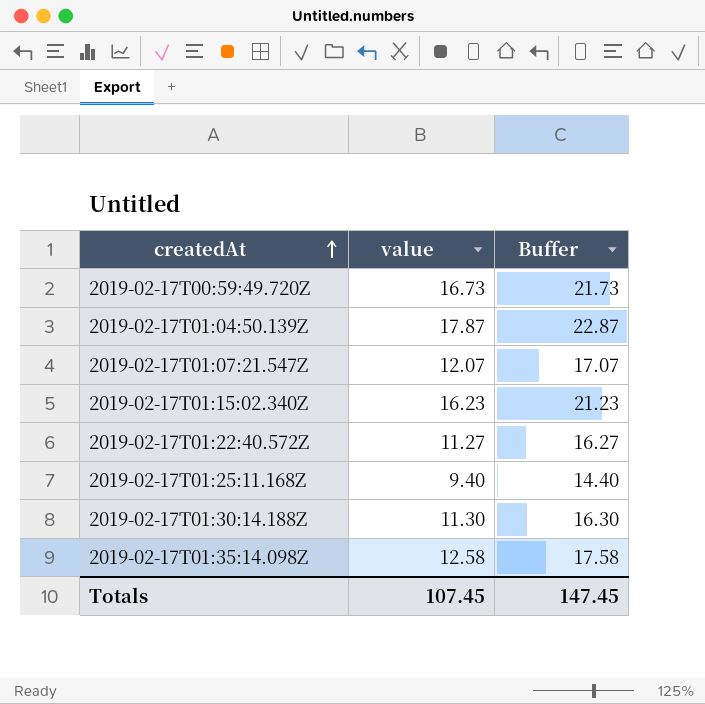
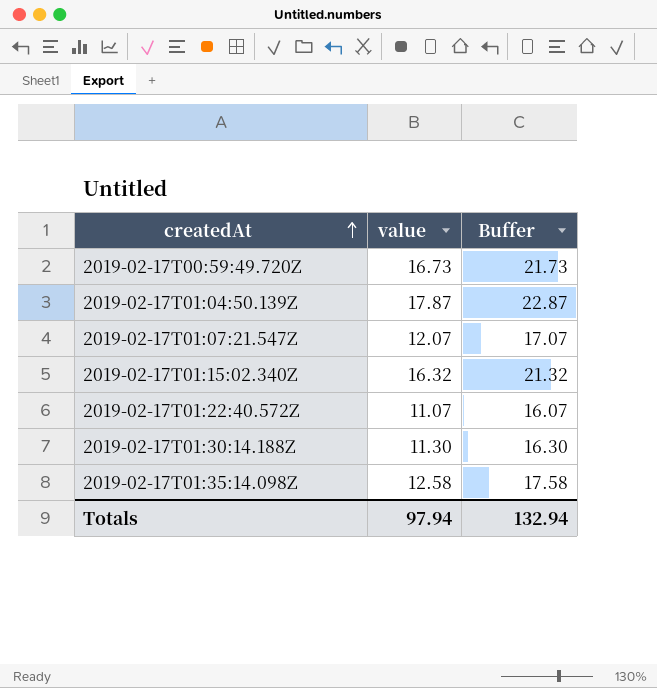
row 2019-02-17T01:25:11.168Z: 9.40 | 14.40 -> none
2019-02-17T01:15:02.340Z | value: 16.23 -> 16.32
2019-02-17T01:15:02.340Z | Buffer: 21.23 -> 21.32
2019-02-17T01:22:40.572Z | value: 11.27 -> 11.07
2019-02-17T01:22:40.572Z | Buffer: 16.27 -> 16.07
Totals | value: 107.45 -> 97.94
Totals | Buffer: 147.45 -> 132.94

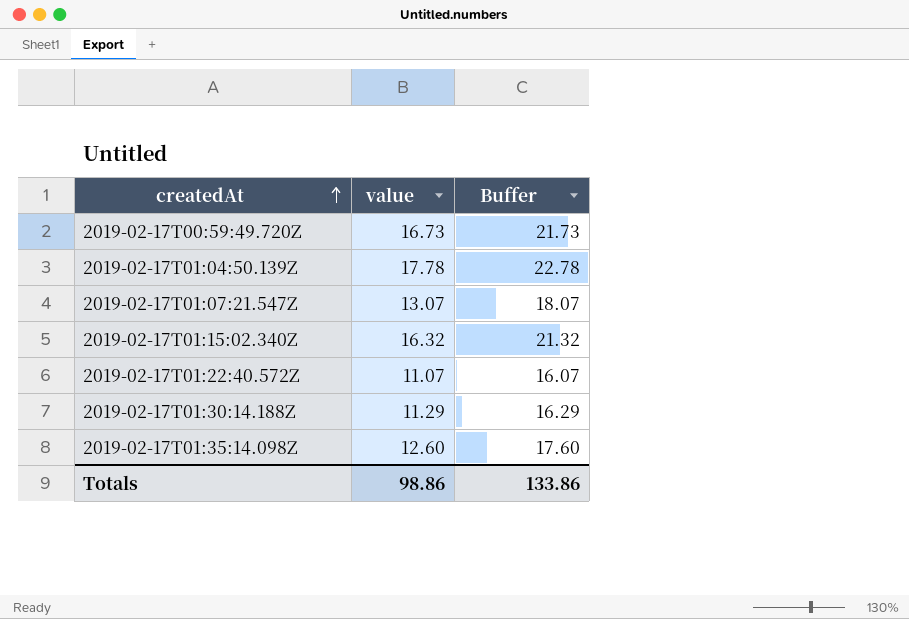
2019-02-17T01:04:50.139Z | value: 17.87 -> 17.78
2019-02-17T01:04:50.139Z | Buffer: 22.87 -> 22.78
2019-02-17T01:07:21.547Z | value: 12.07 -> 13.07
2019-02-17T01:07:21.547Z | Buffer: 17.07 -> 18.07
2019-02-17T01:30:14.188Z | value: 11.30 -> 11.29
2019-02-17T01:30:14.188Z | Buffer: 16.30 -> 16.29
2019-02-17T01:35:14.098Z | value: 12.58 -> 12.60
2019-02-17T01:35:14.098Z | Buffer: 17.58 -> 17.60
Totals | value: 97.94 -> 98.86
Totals | Buffer: 132.94 -> 133.86

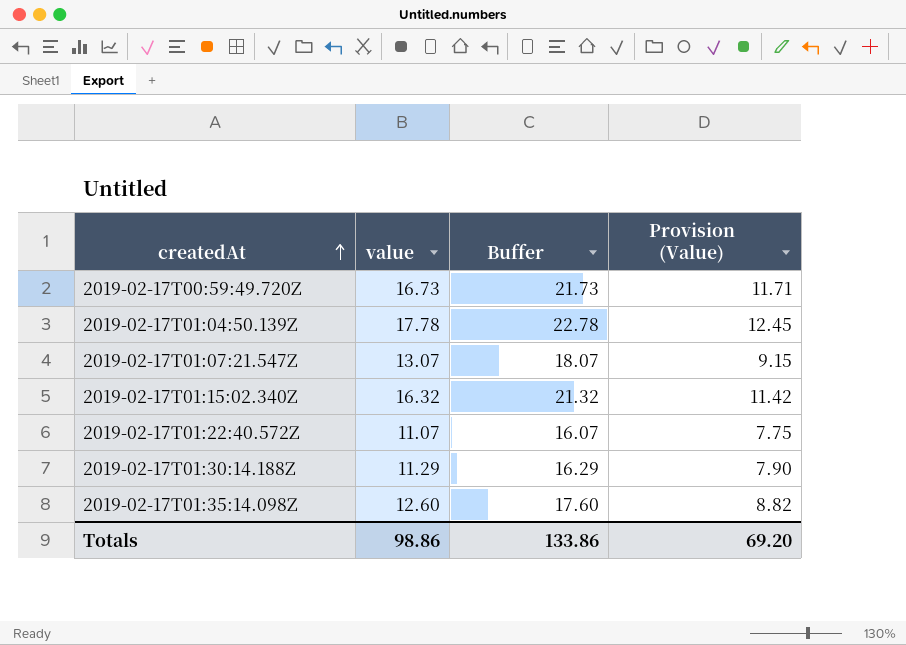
column Provision (Value) | formula: none -> [value] * 0.7

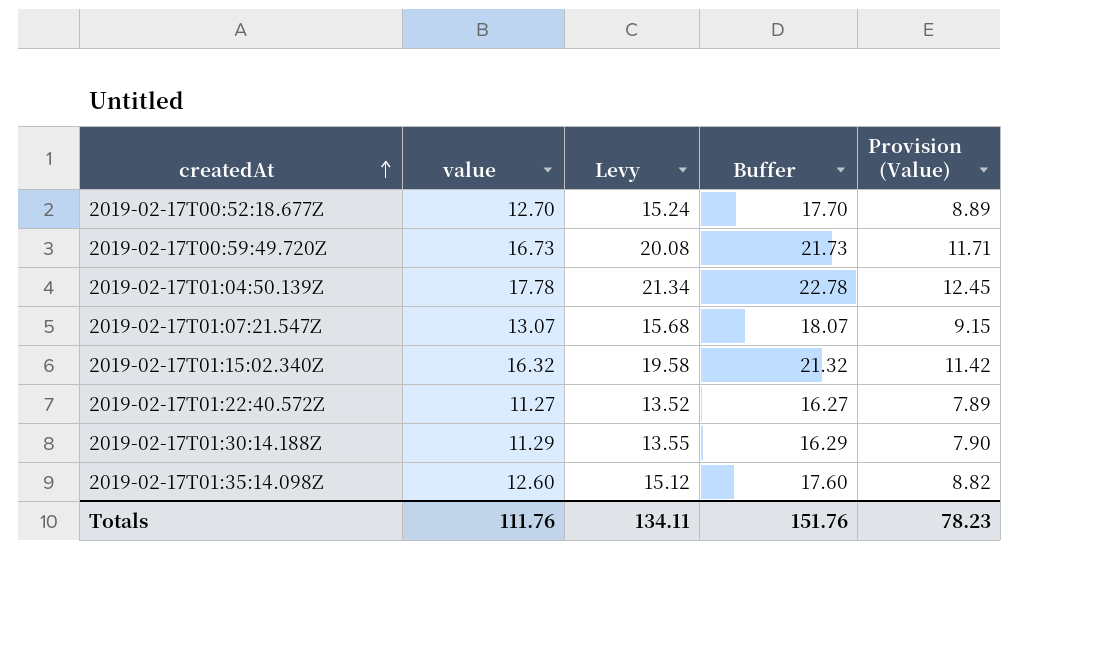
column Levy | formula: none -> [value] * 1.2
row 2019-02-17T00:52:18.677Z: none -> 12.70 | 15.24 | 17.70 | 8.89
2019-02-17T01:22:40.572Z | value: 11.07 -> 11.27
2019-02-17T01:22:40.572Z | Buffer: 16.07 -> 16.27
2019-02-17T01:22:40.572Z | Provision (Value): 7.75 -> 7.89
Totals | value: 98.86 -> 111.76
Totals | Buffer: 133.86 -> 151.76
Totals | Provision (Value): 69.20 -> 78.23

